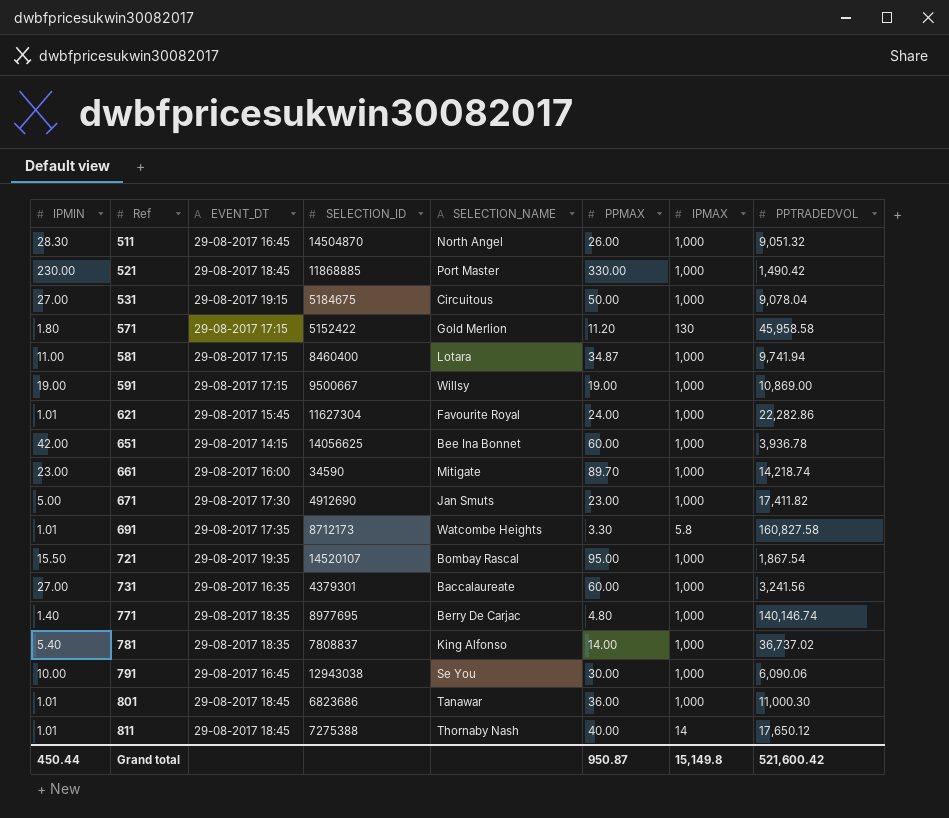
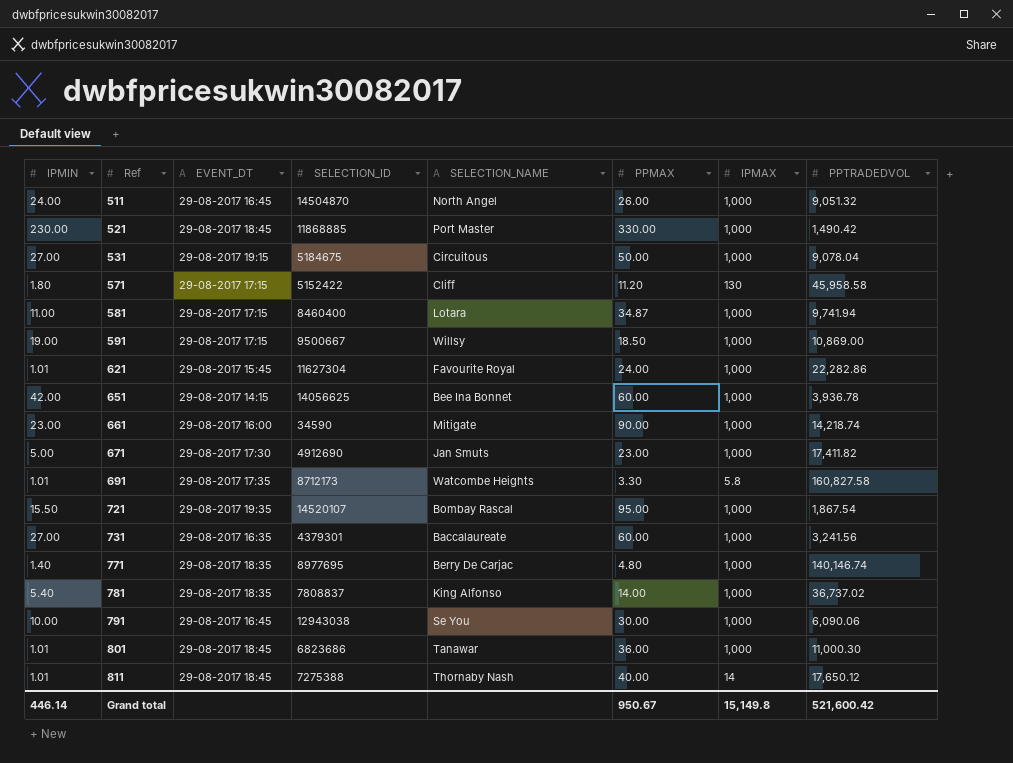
511 | IPMIN: 28.30 -> 24.00
571 | SELECTION_NAME: Gold Merlion -> Cliff
591 | PPMAX: 19.00 -> 18.50
661 | PPMAX: 89.70 -> 90.00
Grand total | IPMIN: 450.44 -> 446.14
Grand total | PPMAX: 950.87 -> 950.67

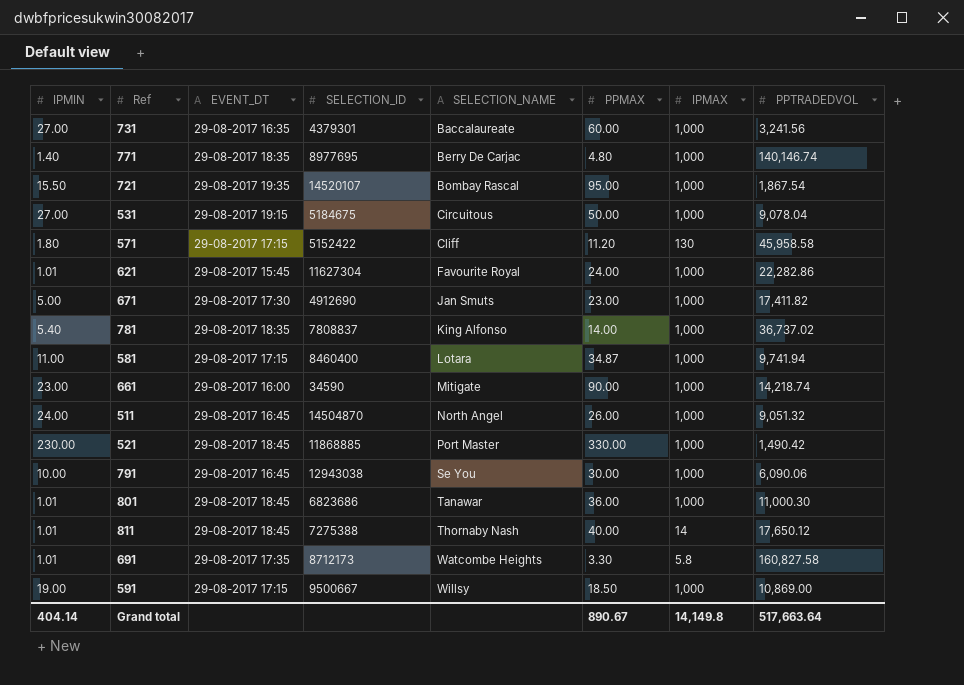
row order: Ref ascending -> SELECTION_NAME ascending
row 651: 42.00 | 29-08-2017 14:15 | 14056625 | Bee Ina Bonnet | 60.00 | 1,000 | 3,936.78 -> none
Grand total | IPMIN: 446.14 -> 404.14
Grand total | PPMAX: 950.67 -> 890.67
Grand total | IPMAX: 15,149.8 -> 14,149.8
Grand total | PPTRADEDVOL: 521,600.42 -> 517,663.64

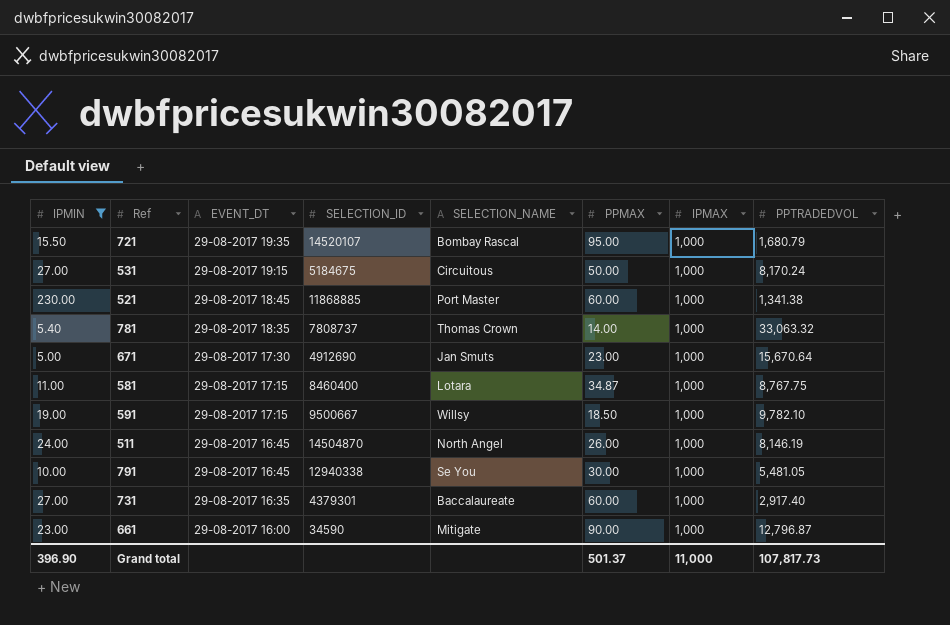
filter: none -> IPMIN >= 5.00
row order: SELECTION_NAME ascending -> EVENT_DT descending
721 | PPTRADEDVOL: 1,867.54 -> 1,680.79
531 | PPTRADEDVOL: 9,078.04 -> 8,170.24
521 | PPMAX: 330.00 -> 60.00
521 | PPTRADEDVOL: 1,490.42 -> 1,341.38
781 | SELECTION_ID: 7808837 -> 7808737
781 | SELECTION_NAME: King Alfonso -> Thomas Crown
781 | PPTRADEDVOL: 36,737.02 -> 33,063.32
671 | PPTRADEDVOL: 17,411.82 -> 15,670.64
581 | PPTRADEDVOL: 9,741.94 -> 8,767.75
591 | PPTRADEDVOL: 10,869.00 -> 9,782.10
511 | PPTRADEDVOL: 9,051.32 -> 8,146.19
791 | SELECTION_ID: 12943038 -> 12940338
791 | PPTRADEDVOL: 6,090.06 -> 5,481.05
731 | PPTRADEDVOL: 3,241.56 -> 2,917.40
661 | PPTRADEDVOL: 14,218.74 -> 12,796.87
Grand total | IPMIN: 404.14 -> 396.90
Grand total | PPMAX: 890.67 -> 501.37
Grand total | IPMAX: 14,149.8 -> 11,000
Grand total | PPTRADEDVOL: 517,663.64 -> 107,817.73

